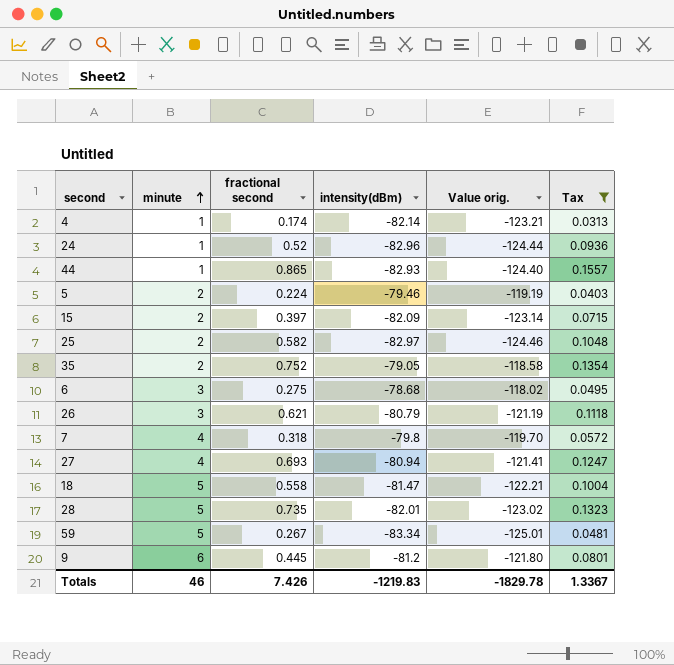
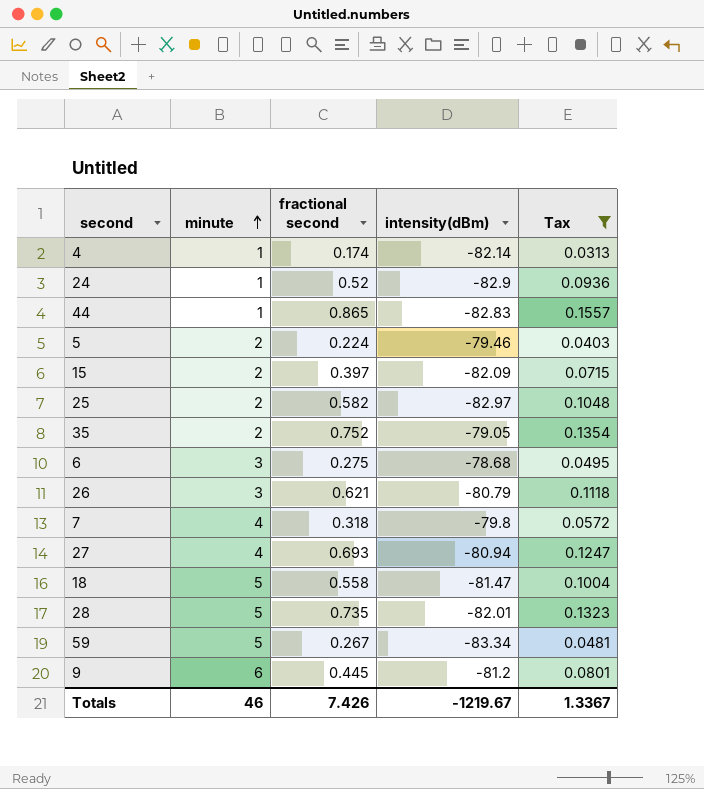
column Value orig. | formula: [intensity(dBm)] * 1.5 -> none
24 | intensity(dBm): -82.96 -> -82.9
44 | intensity(dBm): -82.93 -> -82.83
Totals | intensity(dBm): -1219.83 -> -1219.67

